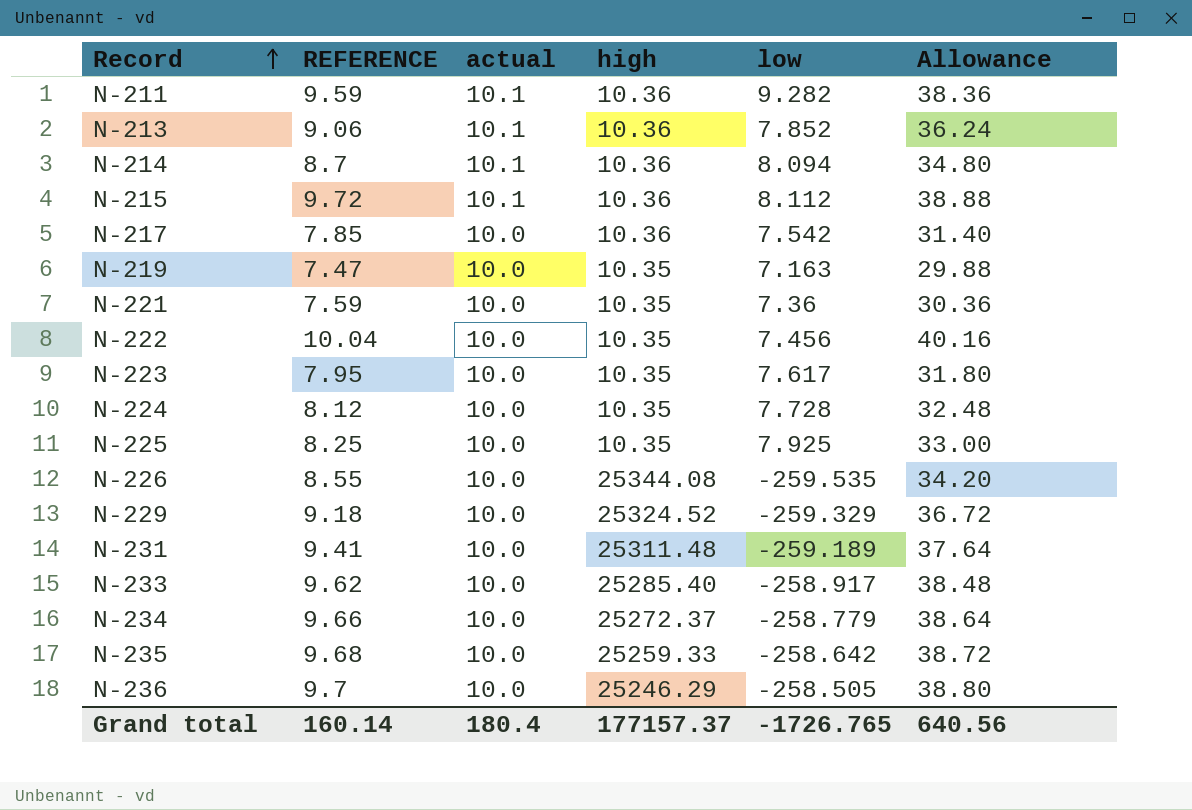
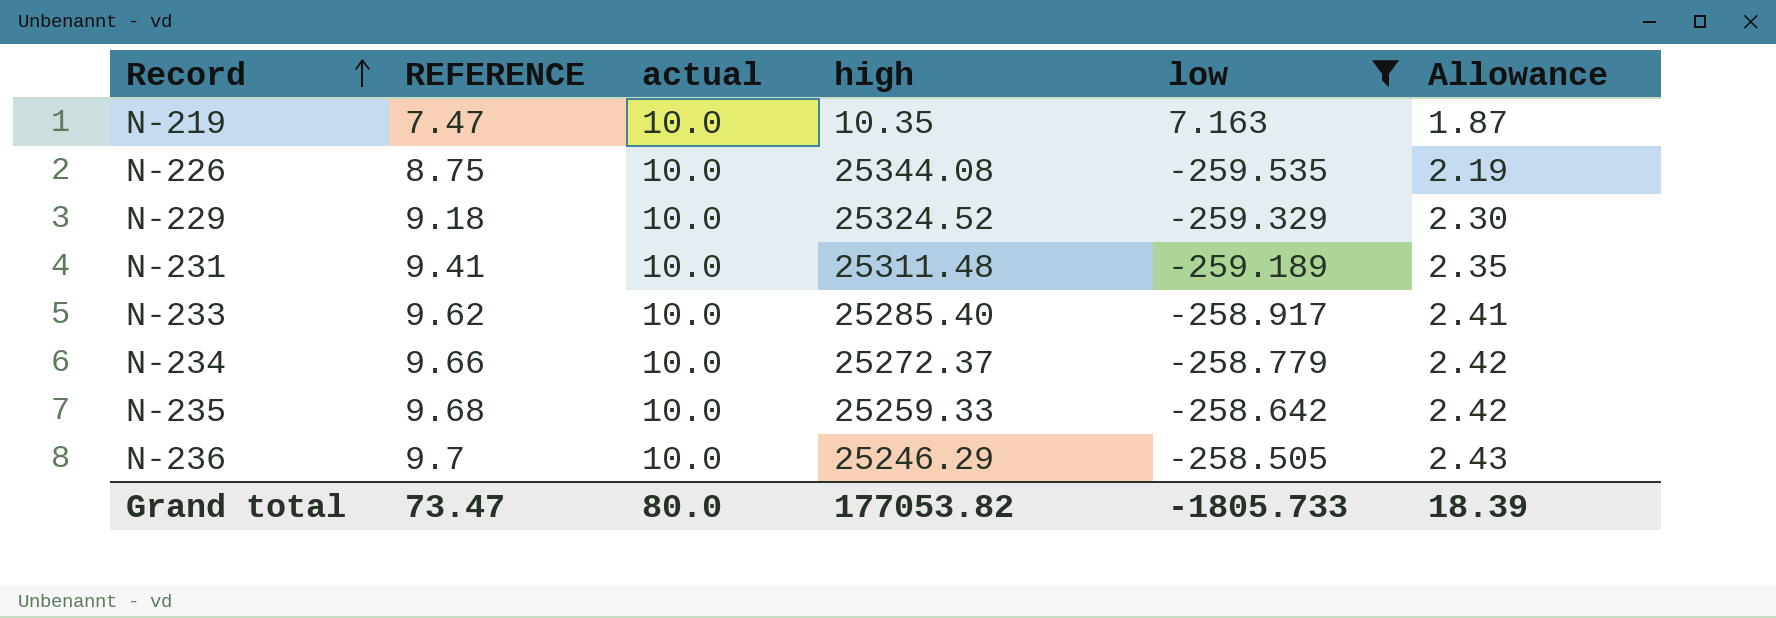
filter: none -> low <= 7.163
column Allowance | formula: [REFERENCE] * 4 -> [REFERENCE] * 0.25
N-226 | REFERENCE: 8.55 -> 8.75
Grand total | REFERENCE: 160.14 -> 73.47
Grand total | actual: 180.4 -> 80.0
Grand total | high: 177157.37 -> 177053.82
Grand total | low: -1726.765 -> -1805.733
Grand total | Allowance: 640.56 -> 18.39

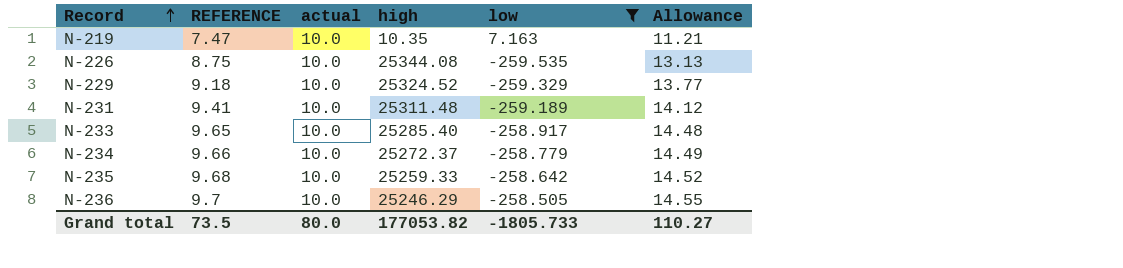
column Allowance | formula: [REFERENCE] * 0.25 -> [REFERENCE] * 1.5
N-233 | REFERENCE: 9.62 -> 9.65
Grand total | REFERENCE: 73.47 -> 73.5
Grand total | Allowance: 18.39 -> 110.27

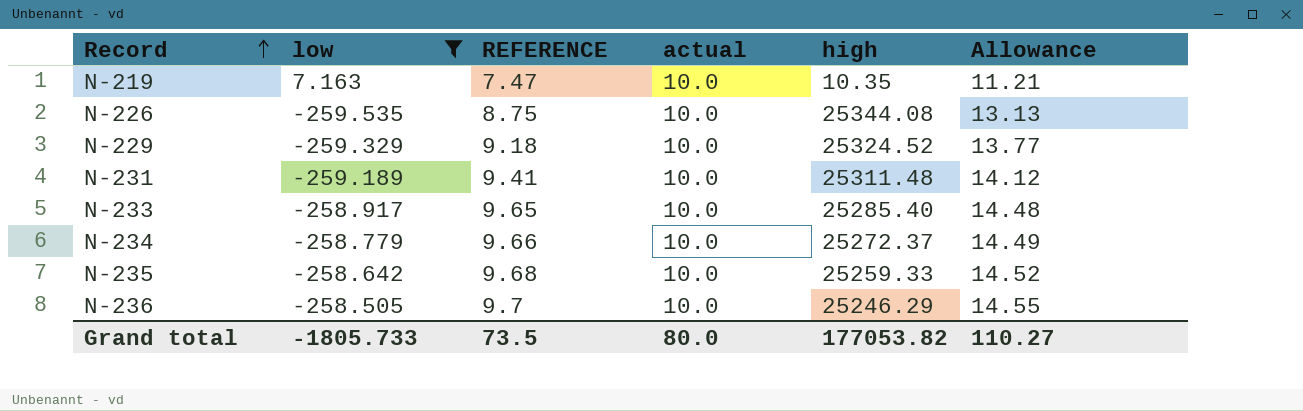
column low | position: 5 -> 2

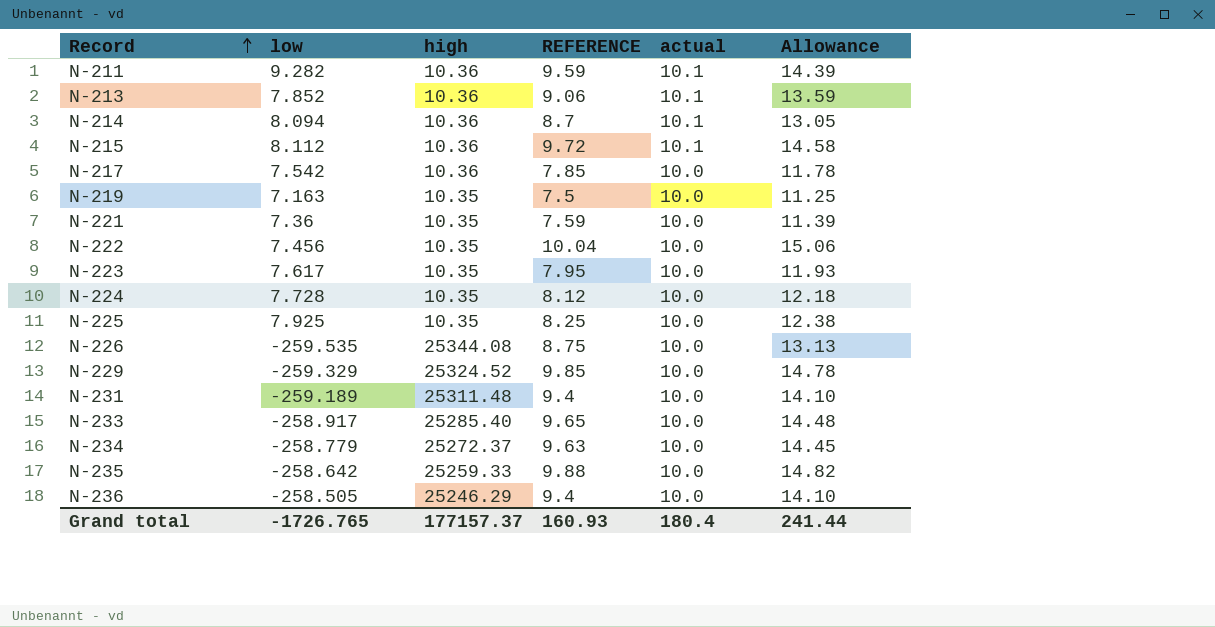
filter: low <= 7.163 -> none
column high | position: 5 -> 3
N-219 | REFERENCE: 7.47 -> 7.5
N-219 | Allowance: 11.21 -> 11.25
N-229 | REFERENCE: 9.18 -> 9.85
N-229 | Allowance: 13.77 -> 14.78
N-231 | REFERENCE: 9.41 -> 9.4
N-231 | Allowance: 14.12 -> 14.10
N-234 | REFERENCE: 9.66 -> 9.63
N-234 | Allowance: 14.49 -> 14.45
N-235 | REFERENCE: 9.68 -> 9.88
N-235 | Allowance: 14.52 -> 14.82
N-236 | REFERENCE: 9.7 -> 9.4
N-236 | Allowance: 14.55 -> 14.10
Grand total | low: -1805.733 -> -1726.765
Grand total | high: 177053.82 -> 177157.37
Grand total | REFERENCE: 73.5 -> 160.93
Grand total | actual: 80.0 -> 180.4
Grand total | Allowance: 110.27 -> 241.44

